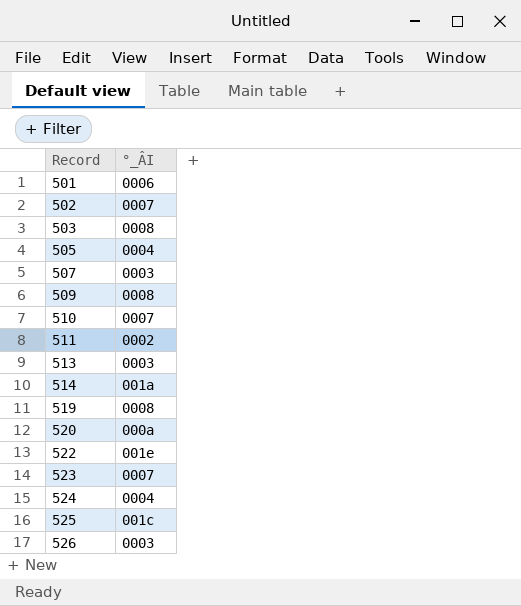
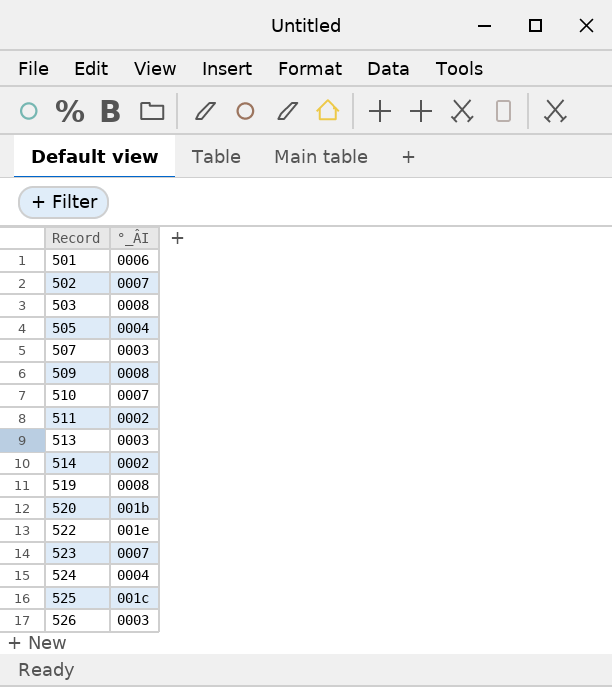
514 | °_ÂI: 001a -> 0002
520 | °_ÂI: 000a -> 001b

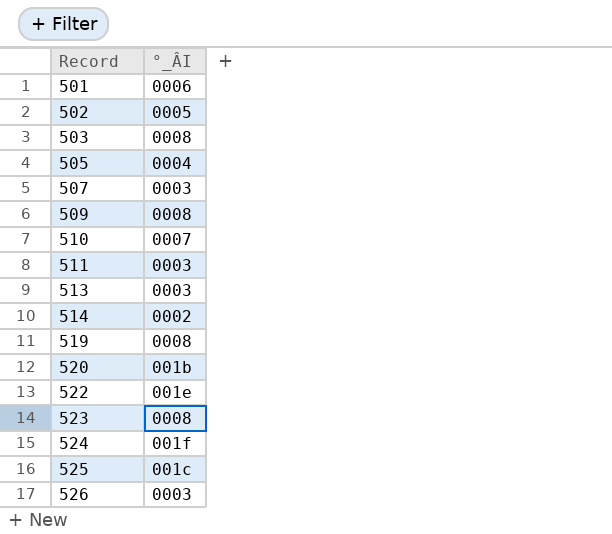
502 | °_ÂI: 0007 -> 0005
511 | °_ÂI: 0002 -> 0003
523 | °_ÂI: 0007 -> 0008
524 | °_ÂI: 0004 -> 001f

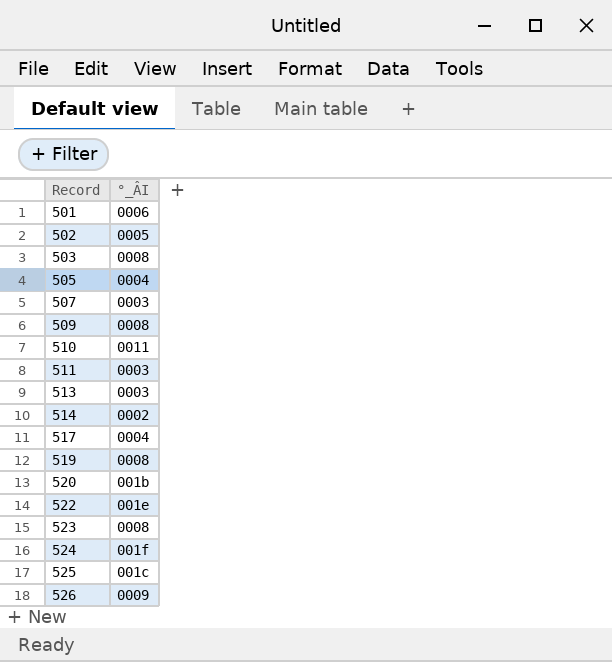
510 | °_ÂI: 0007 -> 0011
row 517: none -> 0004
526 | °_ÂI: 0003 -> 0009

